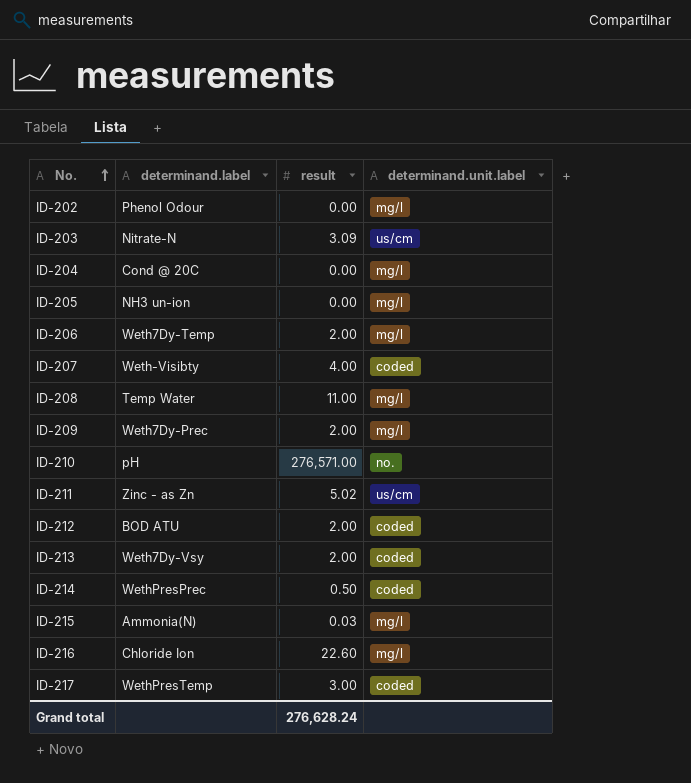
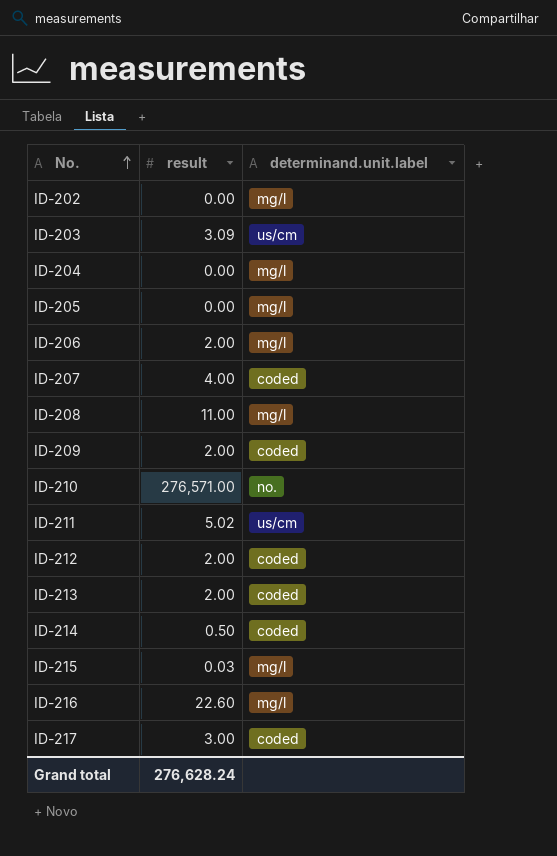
column determinand.label | position: 2 -> none
ID-209 | determinand.unit.label: mg/l -> coded

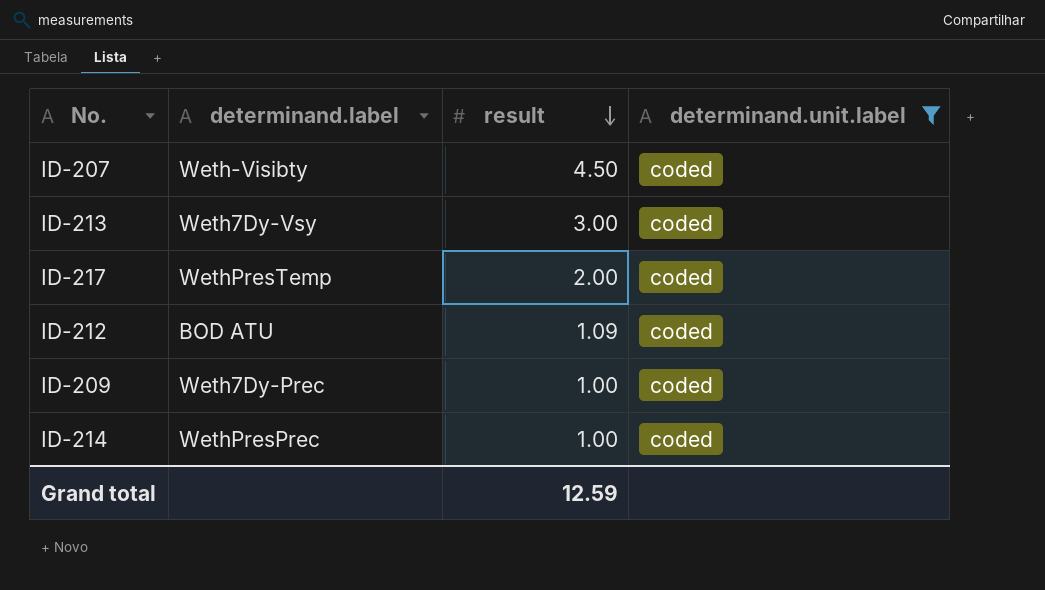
filter: none -> determinand.unit.label = coded
row order: No. ascending -> result descending
column determinand.label | position: none -> 2
ID-207 | result: 4.00 -> 4.50
ID-213 | result: 2.00 -> 3.00
ID-217 | result: 3.00 -> 2.00
ID-212 | result: 2.00 -> 1.09
ID-209 | result: 2.00 -> 1.00
ID-214 | result: 0.50 -> 1.00
Grand total | result: 276,628.24 -> 12.59

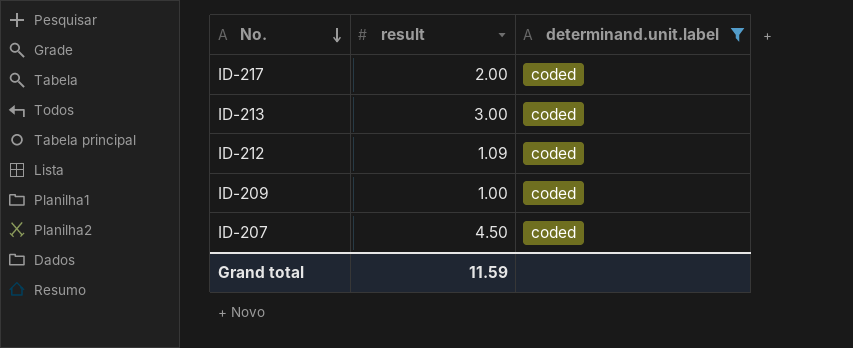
row order: result descending -> No. descending
column determinand.label | position: 2 -> none
row ID-214: WethPresPrec | 1.00 | coded -> none
Grand total | result: 12.59 -> 11.59

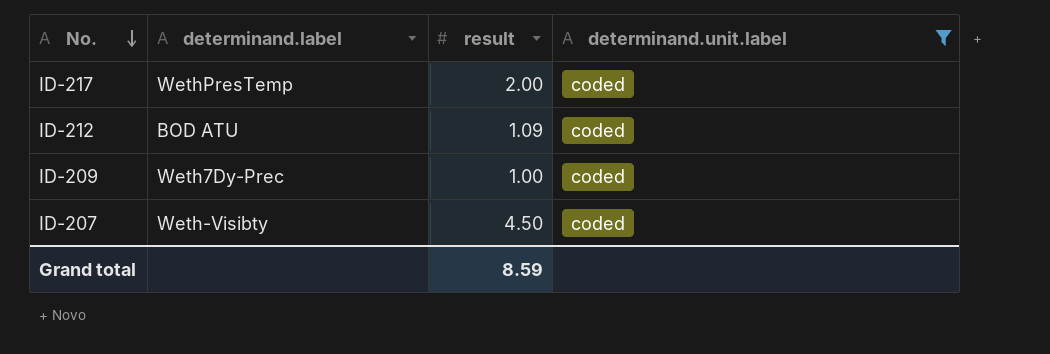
column determinand.label | position: none -> 2
row ID-213: 3.00 | coded -> none
Grand total | result: 11.59 -> 8.59

